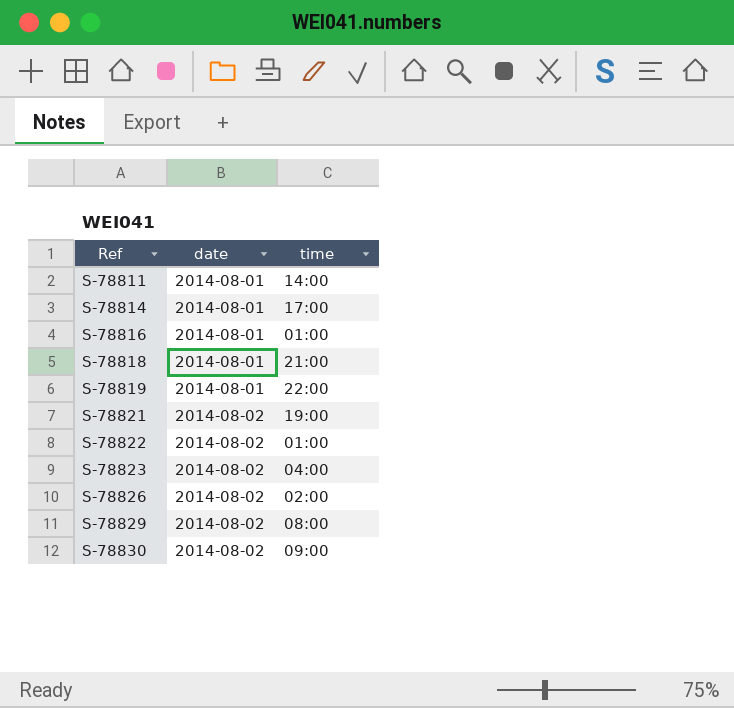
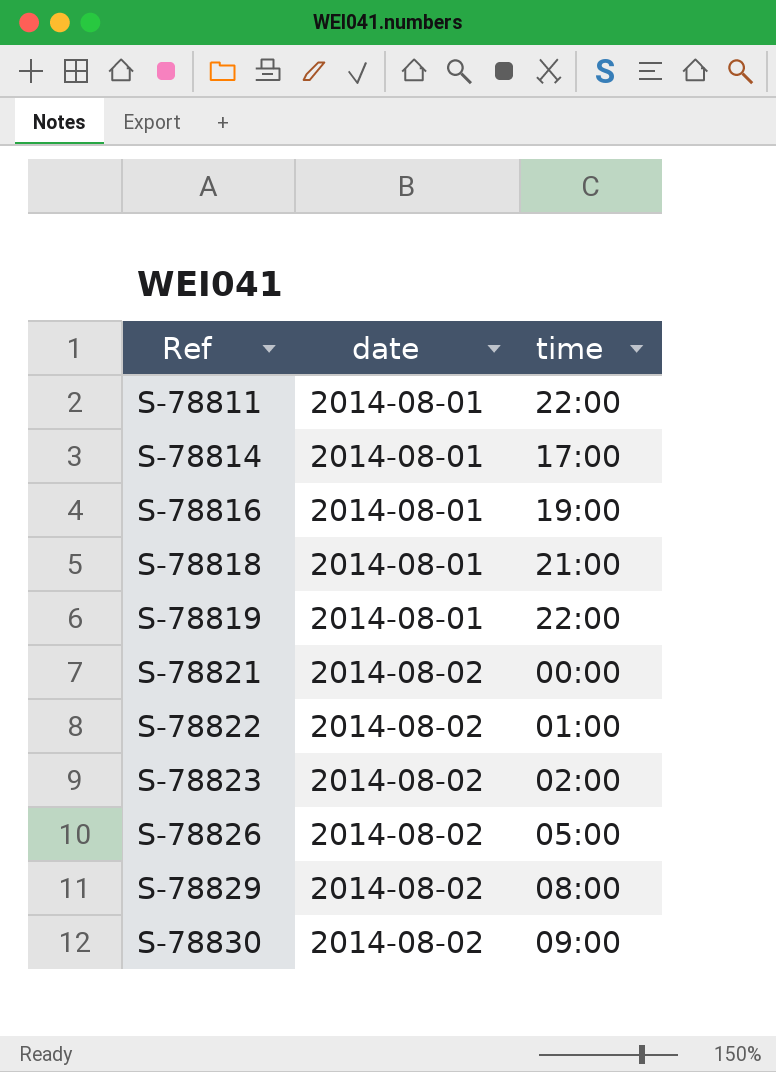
S-78811 | time: 14:00 -> 22:00
S-78816 | time: 01:00 -> 19:00
S-78821 | time: 19:00 -> 00:00
S-78823 | time: 04:00 -> 02:00
S-78826 | time: 02:00 -> 05:00

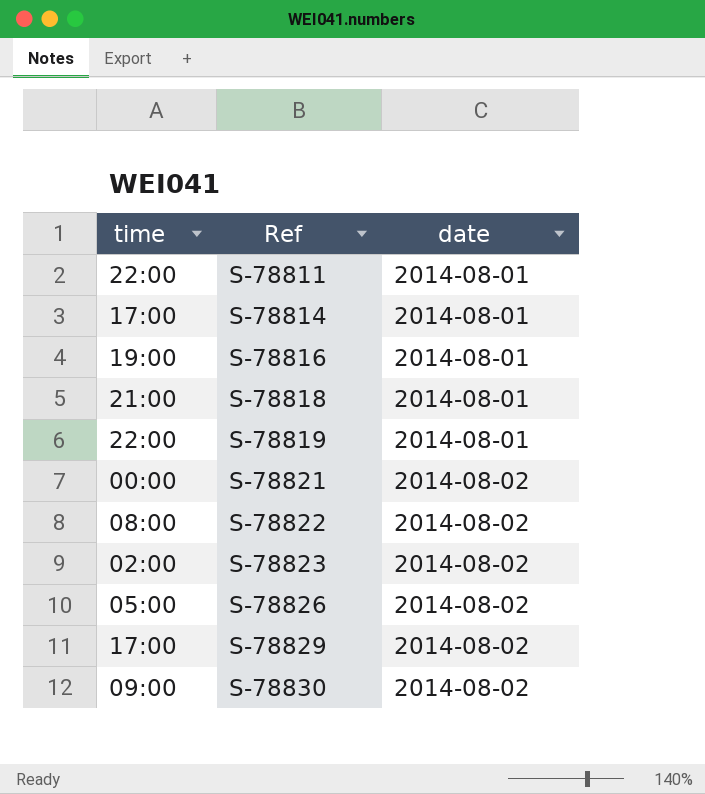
column time | position: 3 -> 1
S-78822 | time: 01:00 -> 08:00
S-78829 | time: 08:00 -> 17:00

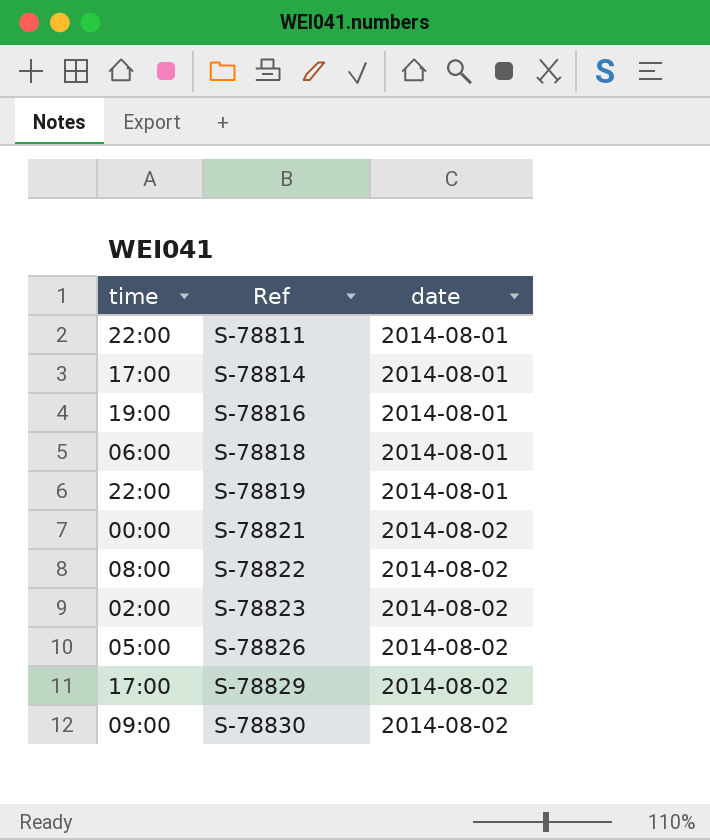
S-78818 | time: 21:00 -> 06:00

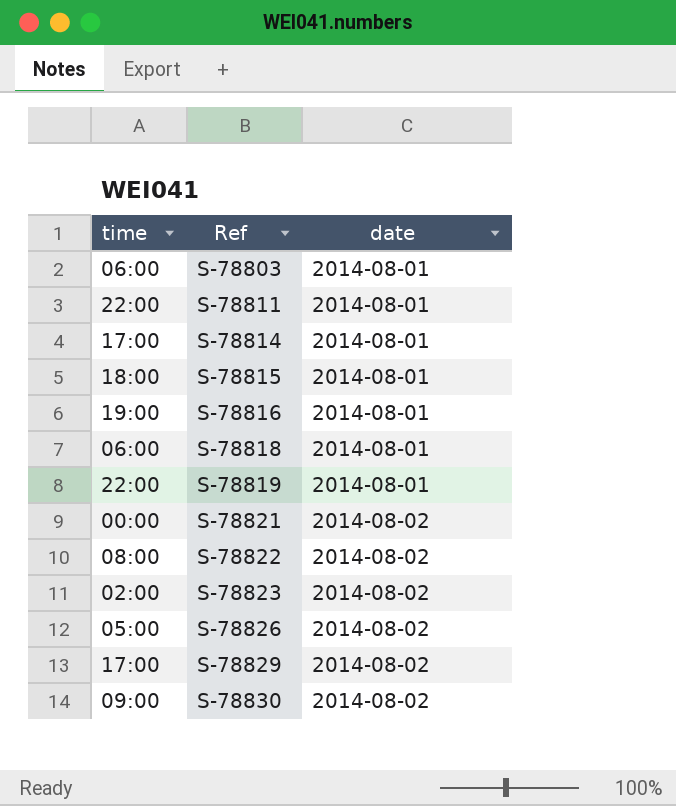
row S-78803: none -> 06:00 | 2014-08-01
row S-78815: none -> 18:00 | 2014-08-01

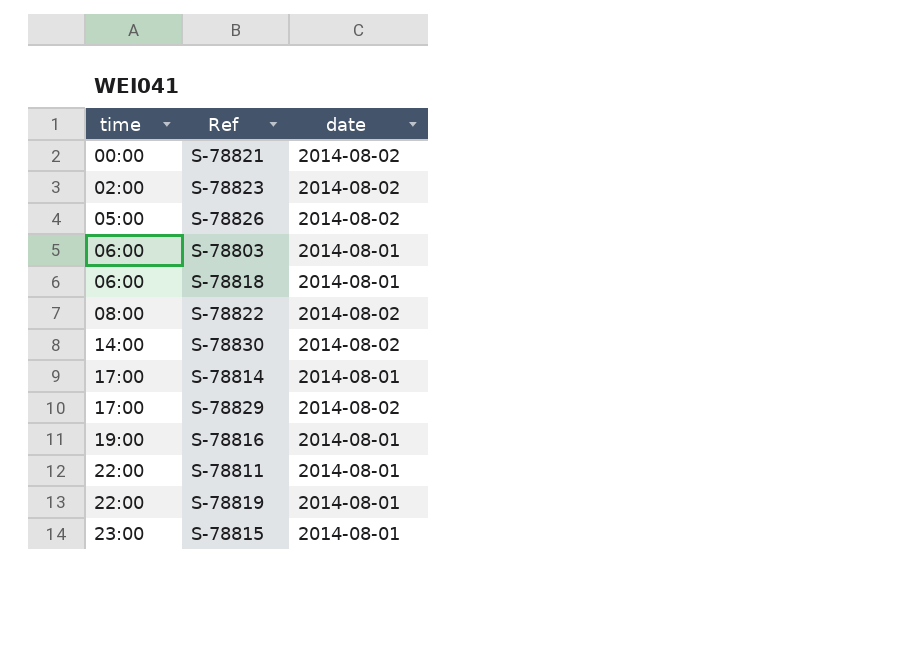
row order: Ref ascending -> time ascending
S-78830 | time: 09:00 -> 14:00
S-78815 | time: 18:00 -> 23:00

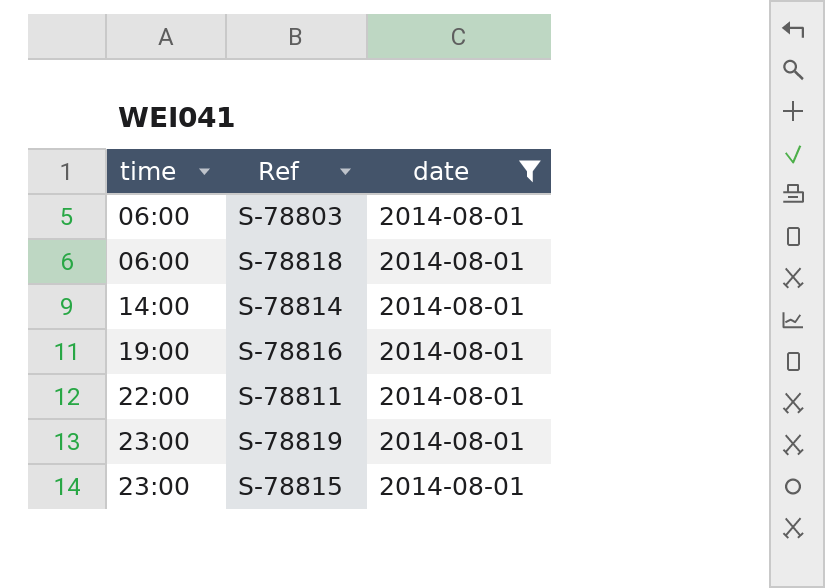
filter: none -> date = 2014-08-01
S-78814 | time: 17:00 -> 14:00
S-78819 | time: 22:00 -> 23:00

